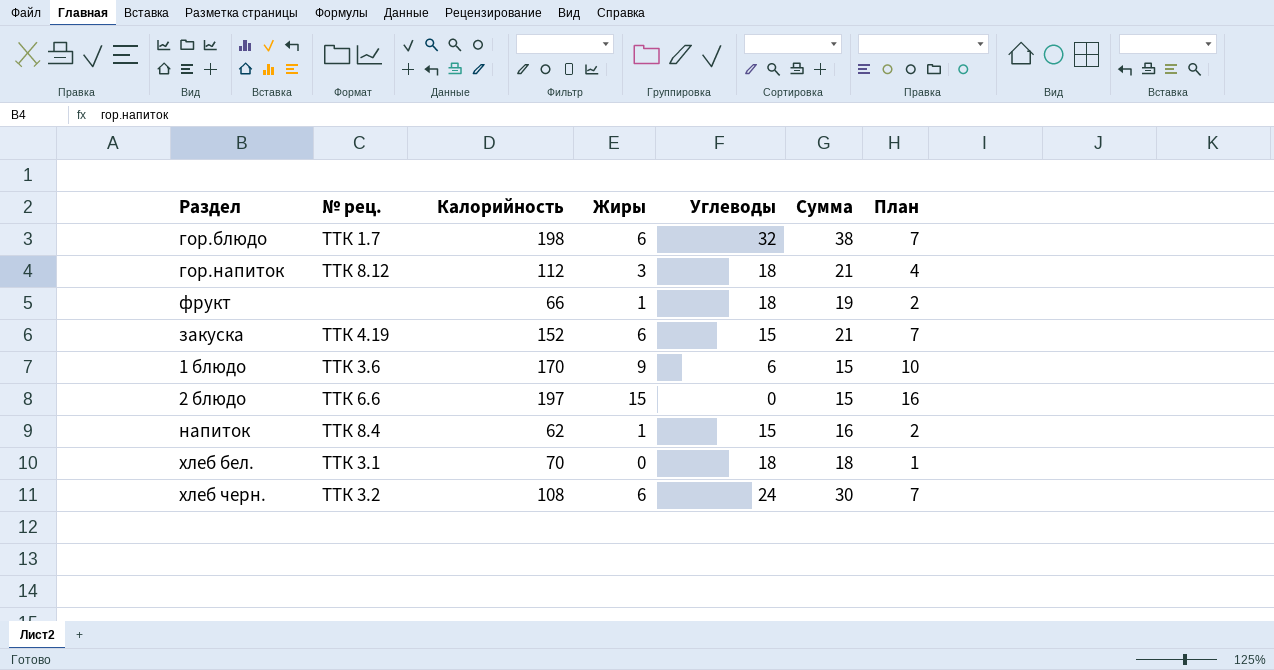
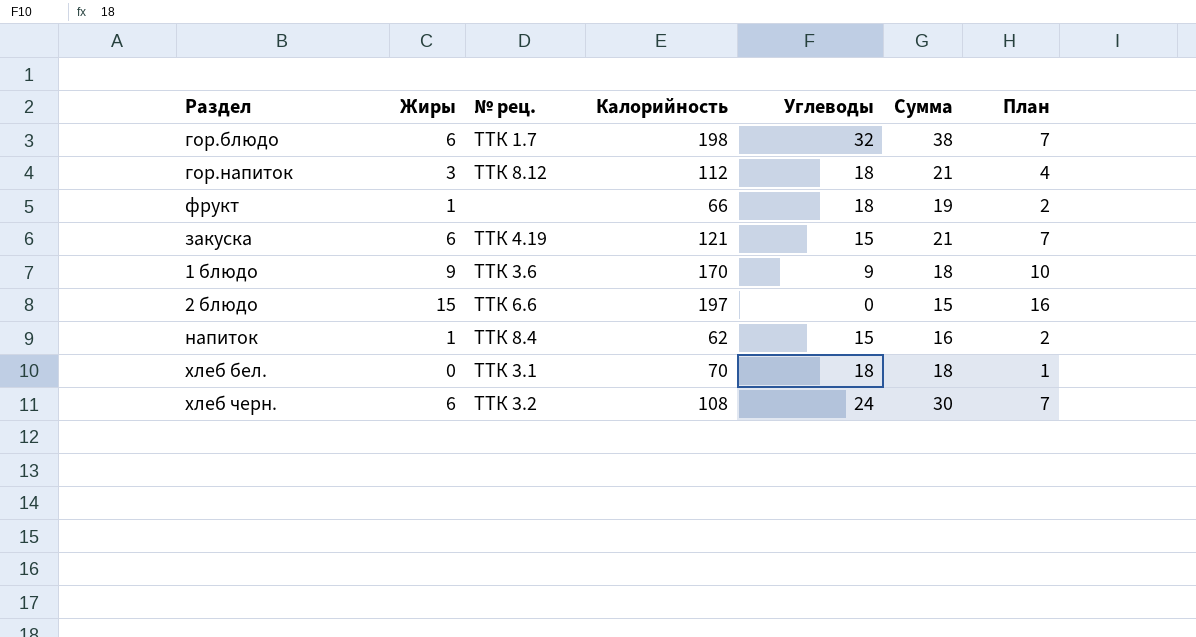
column Жиры | position: 4 -> 2
закуска | Калорийность: 152 -> 121
1 блюдо | Углеводы: 6 -> 9
1 блюдо | Сумма: 15 -> 18

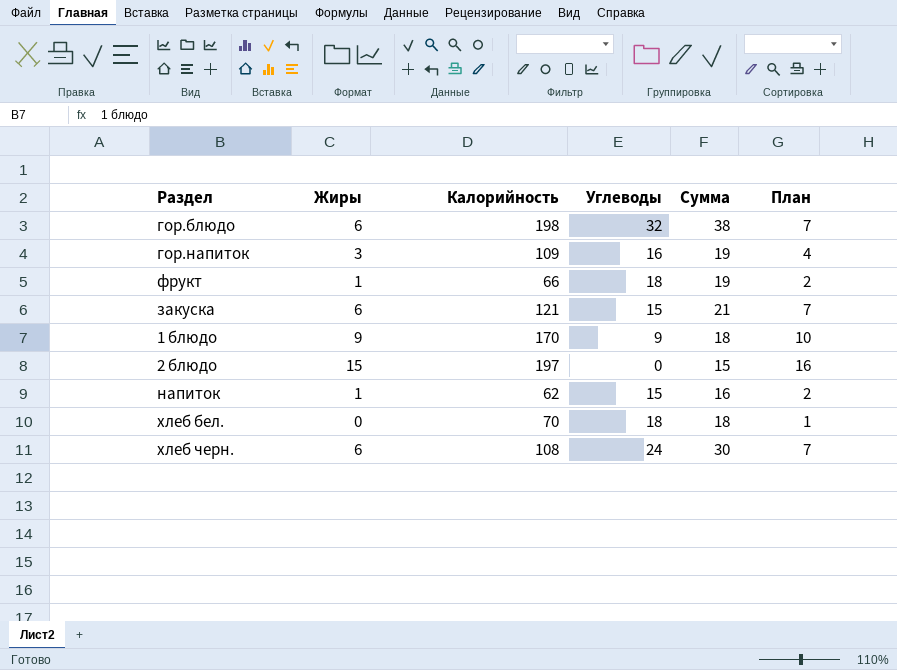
column № рец. | position: 3 -> none
гор.напиток | Калорийность: 112 -> 109
гор.напиток | Углеводы: 18 -> 16
гор.напиток | Сумма: 21 -> 19

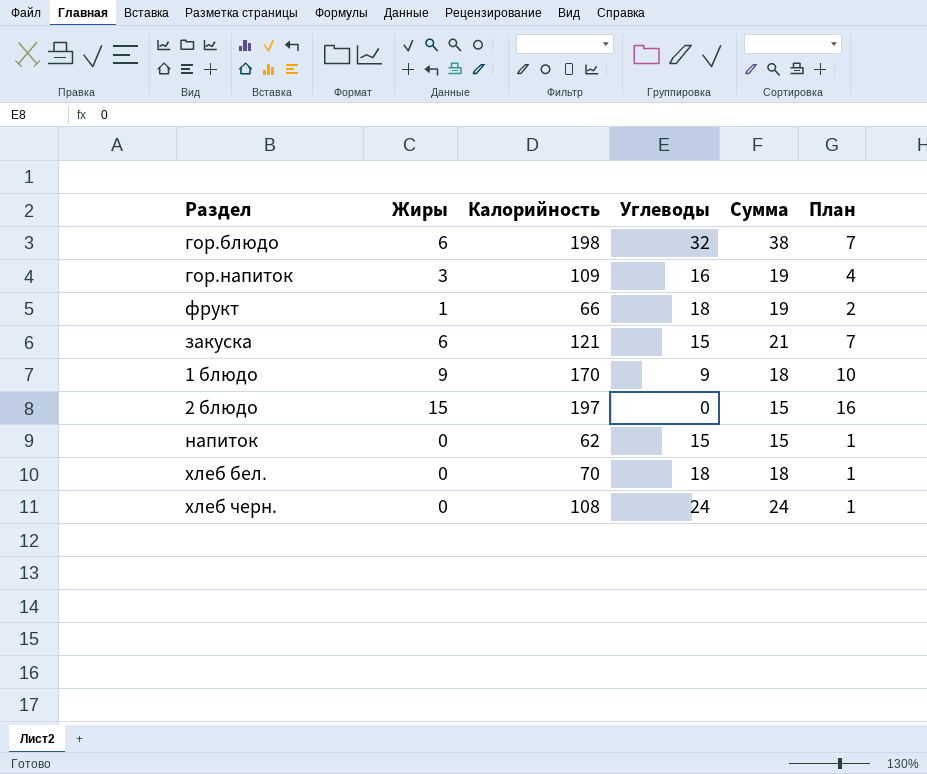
напиток | Жиры: 1 -> 0
напиток | Сумма: 16 -> 15
напиток | План: 2 -> 1
хлеб черн. | Жиры: 6 -> 0
хлеб черн. | Сумма: 30 -> 24
хлеб черн. | План: 7 -> 1

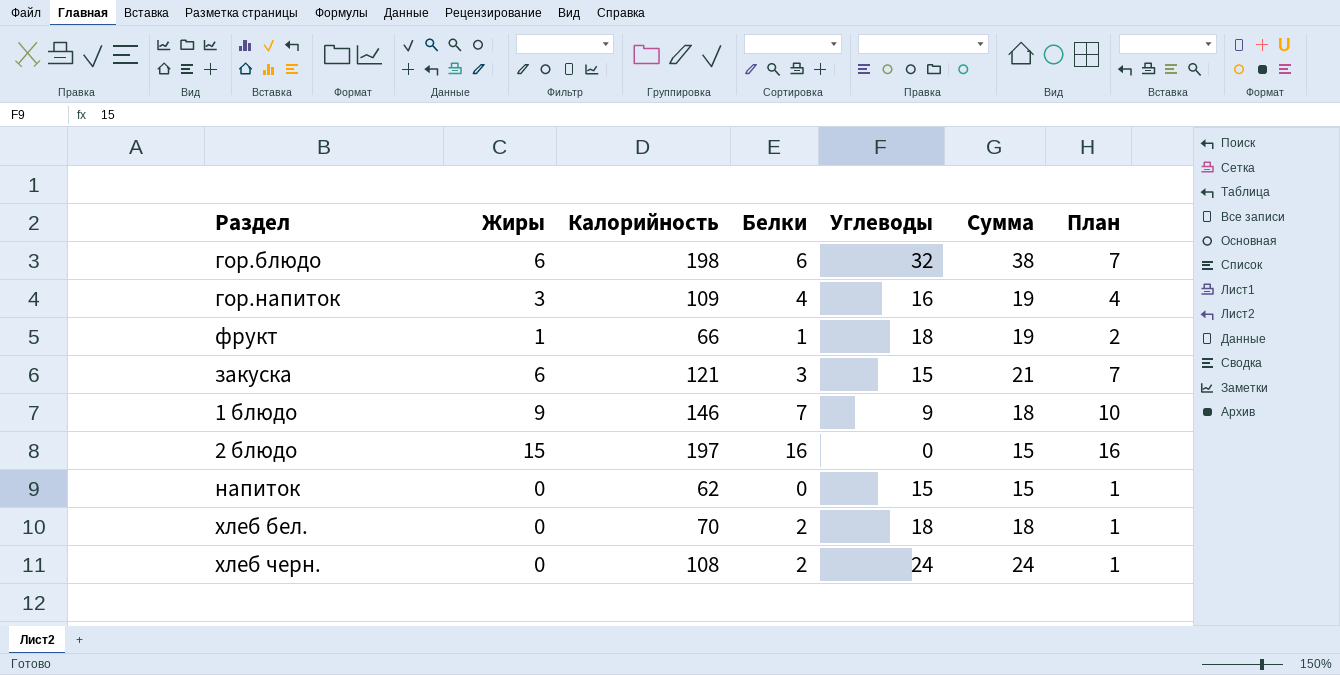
column Белки | position: none -> 4
1 блюдо | Калорийность: 170 -> 146

